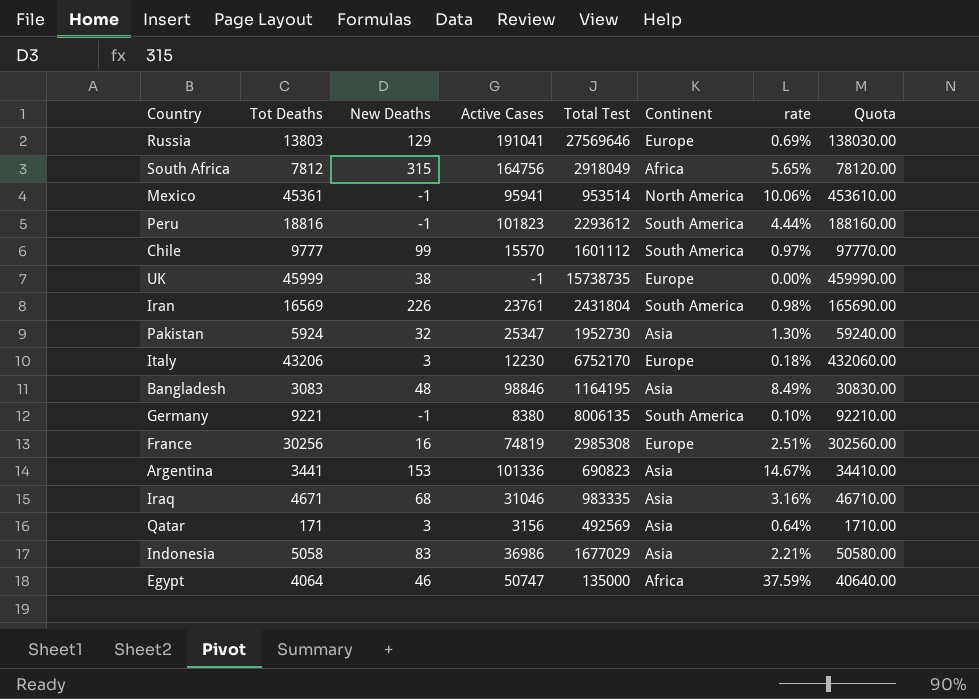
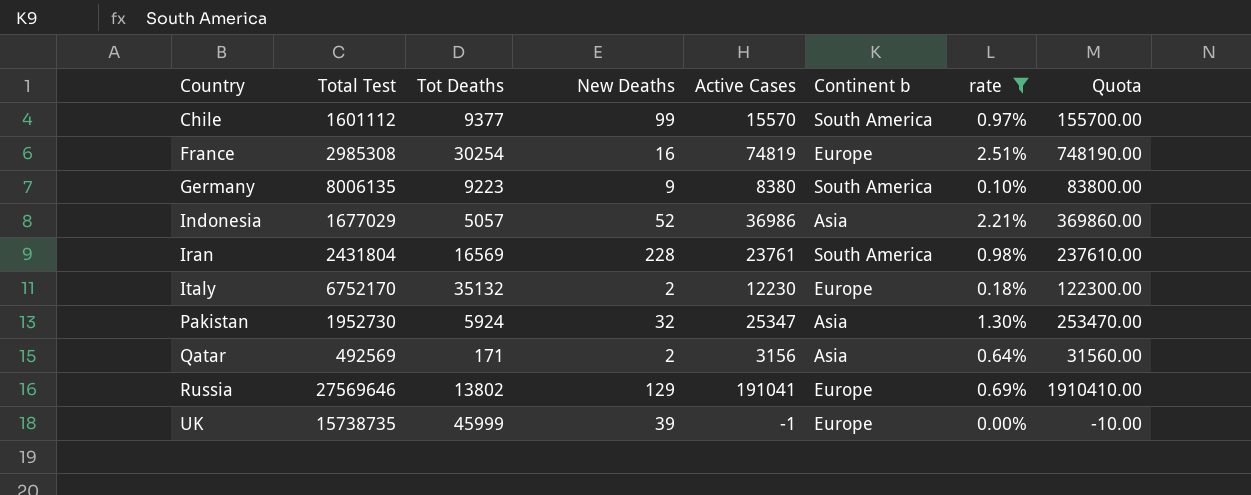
filter: none -> rate <= 2.51%
row order: none -> Country ascending
column Total Test | position: 5 -> 2
column name: Continent -> Continent b
column Quota | formula: [Tot Deaths] * 10 -> [Active Cases] * 10
Chile | Tot Deaths: 9777 -> 9377
France | Tot Deaths: 30256 -> 30254
Germany | Tot Deaths: 9221 -> 9223
Germany | New Deaths: -1 -> 9
Indonesia | Tot Deaths: 5058 -> 5057
Indonesia | New Deaths: 83 -> 52
Iran | New Deaths: 226 -> 228
Italy | Tot Deaths: 43206 -> 35132
Italy | New Deaths: 3 -> 2
Qatar | New Deaths: 3 -> 2
Russia | Tot Deaths: 13803 -> 13802
UK | New Deaths: 38 -> 39

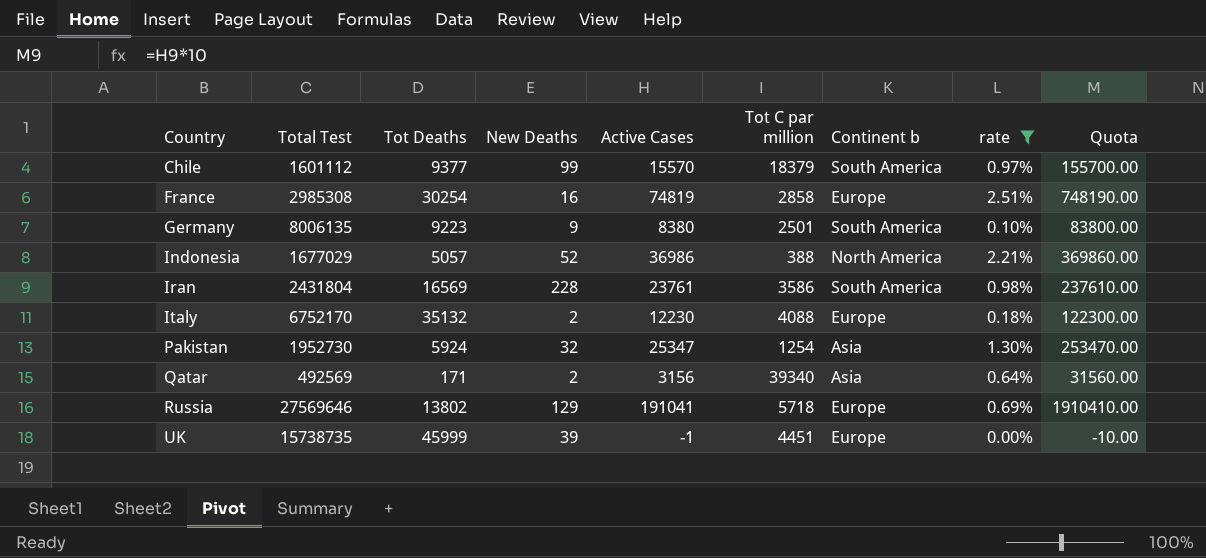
column Tot C par million | position: none -> 6
Indonesia | Continent b: Asia -> North America

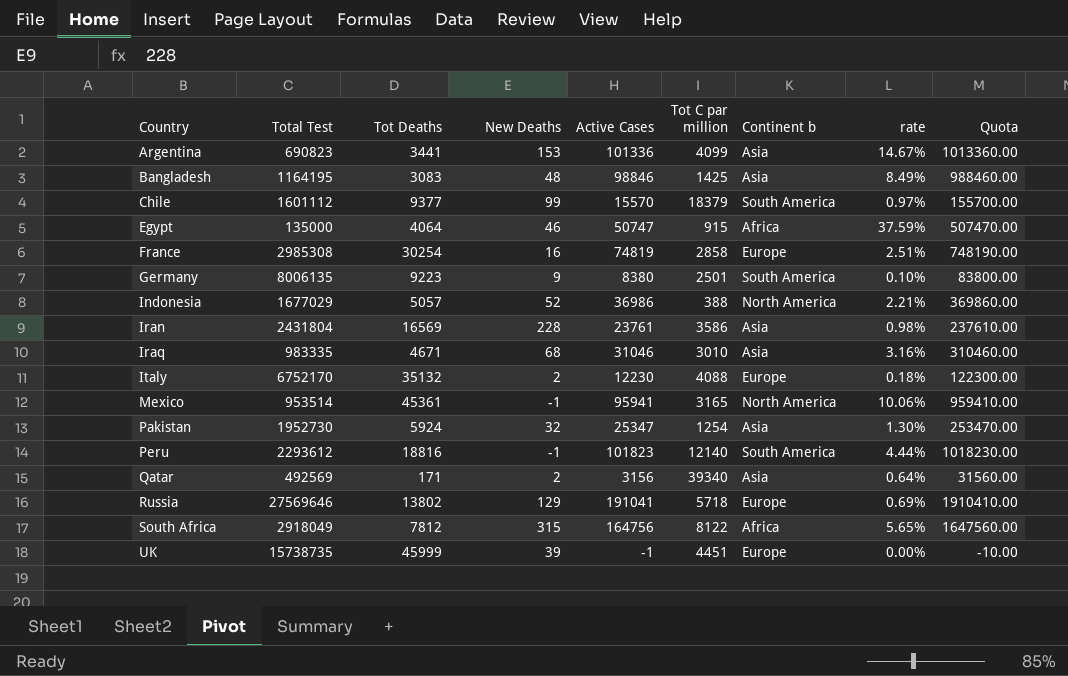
filter: rate <= 2.51% -> none
Iran | Continent b: South America -> Asia

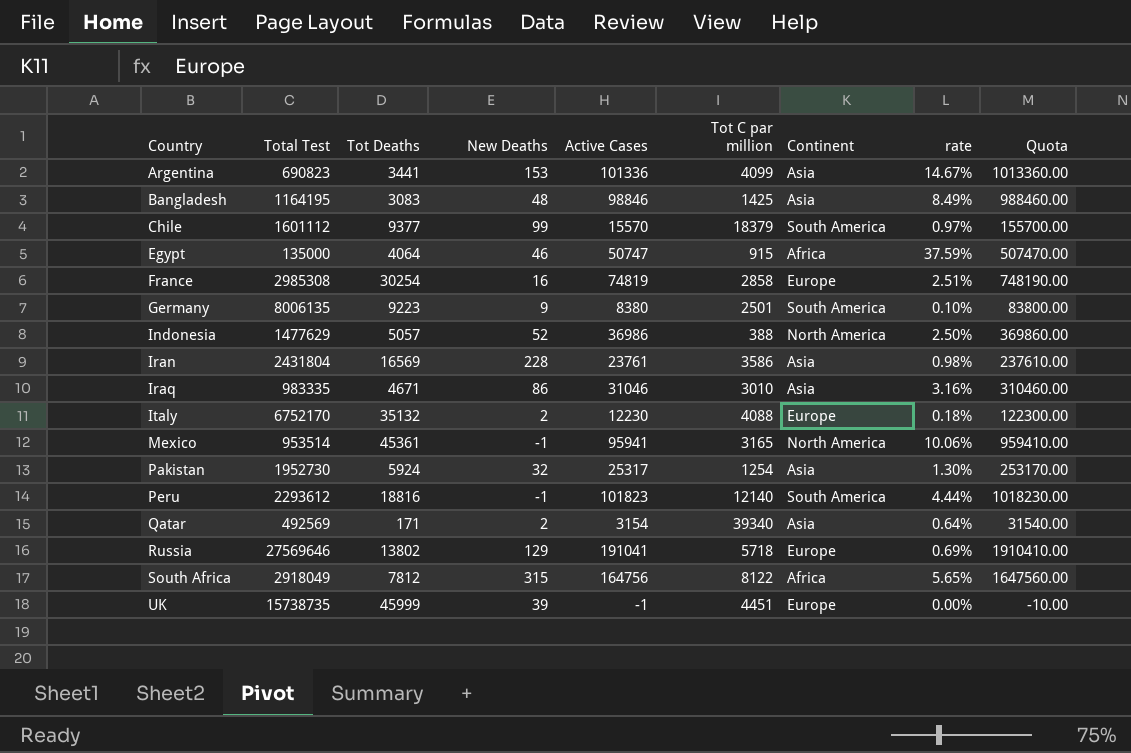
column name: Continent b -> Continent
Indonesia | Total Test: 1677029 -> 1477629
Indonesia | rate: 2.21% -> 2.50%
Iraq | New Deaths: 68 -> 86
Pakistan | Active Cases: 25347 -> 25317
Pakistan | Quota: 253470.00 -> 253170.00
Qatar | Active Cases: 3156 -> 3154
Qatar | Quota: 31560.00 -> 31540.00

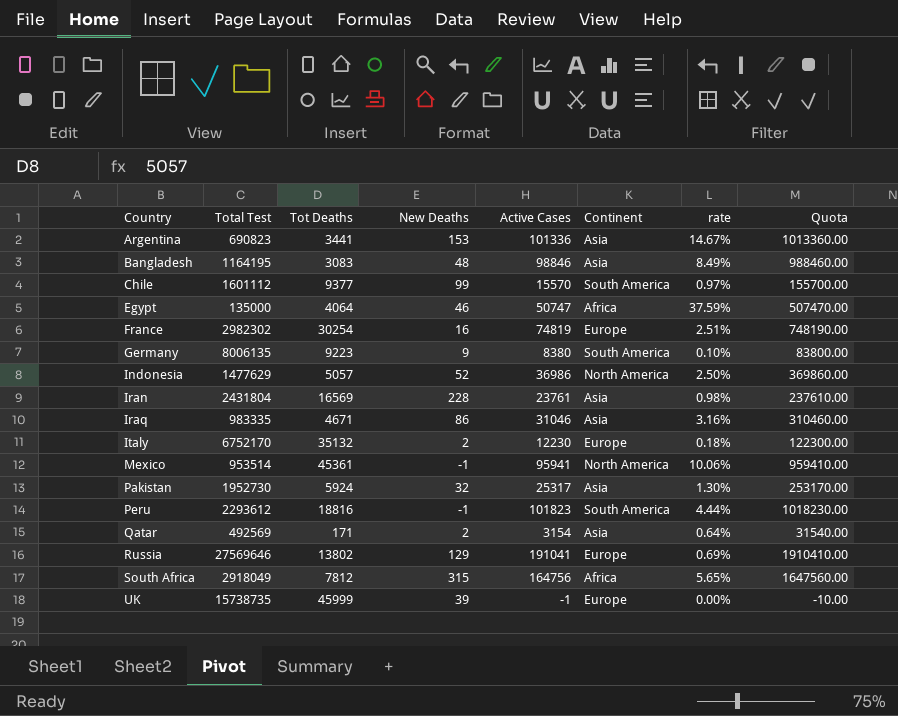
column Tot C par million | position: 6 -> none
France | Total Test: 2985308 -> 2982302

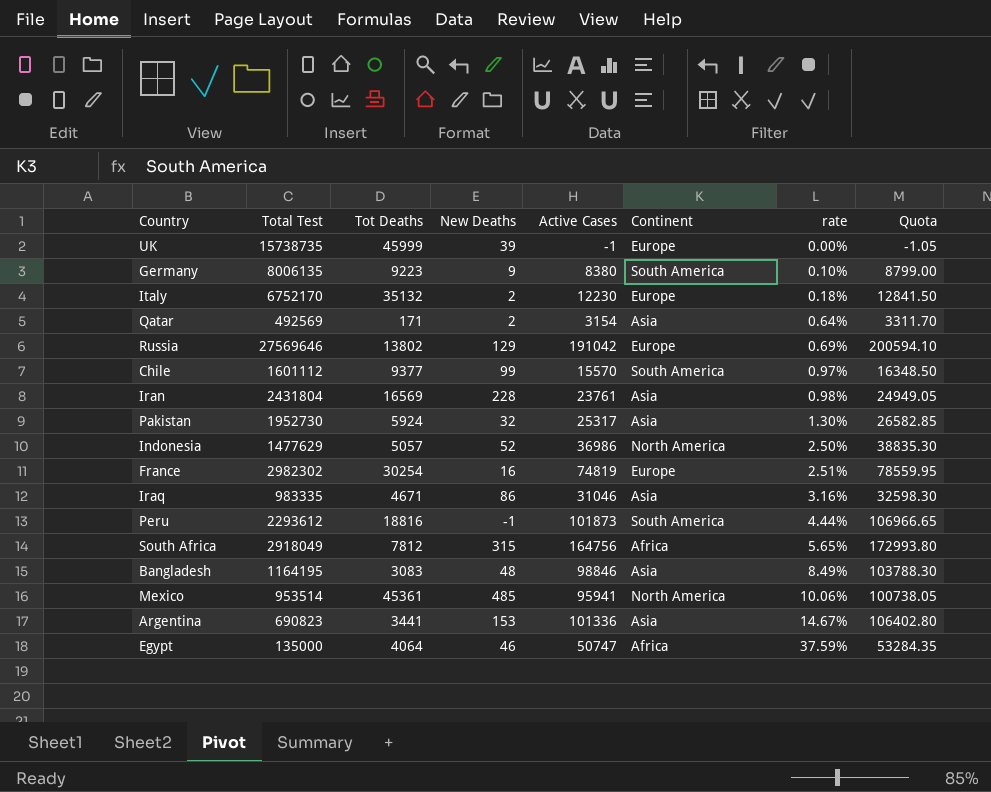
row order: Country ascending -> rate ascending
column Quota | formula: [Active Cases] * 10 -> [Active Cases] * 1.05
Russia | Active Cases: 191041 -> 191042
Peru | Active Cases: 101823 -> 101873
Mexico | New Deaths: -1 -> 485

